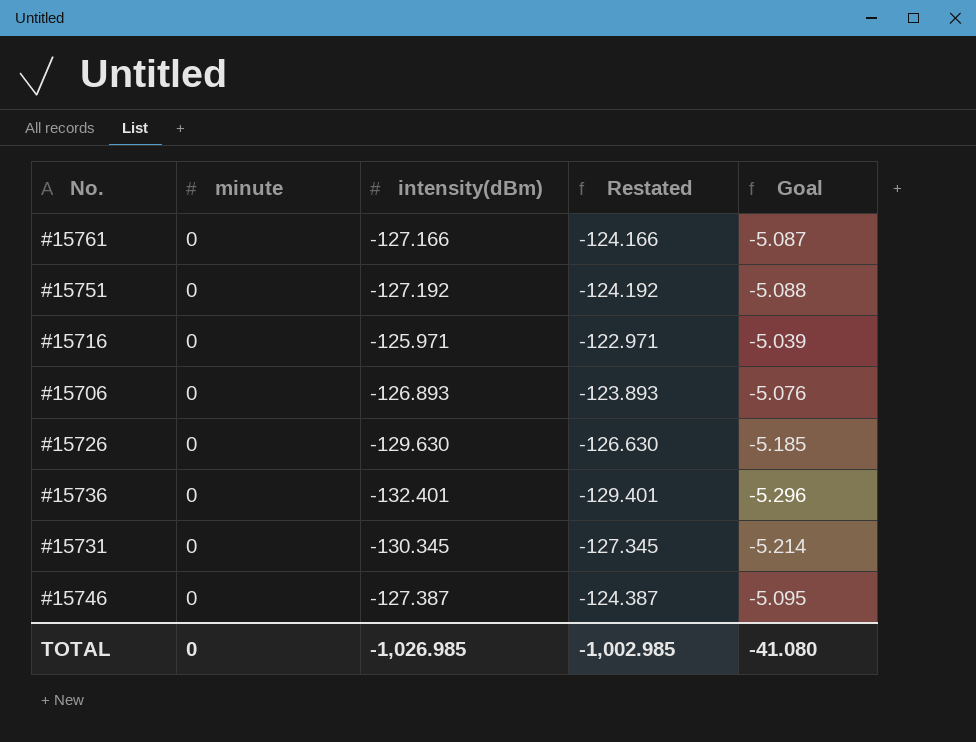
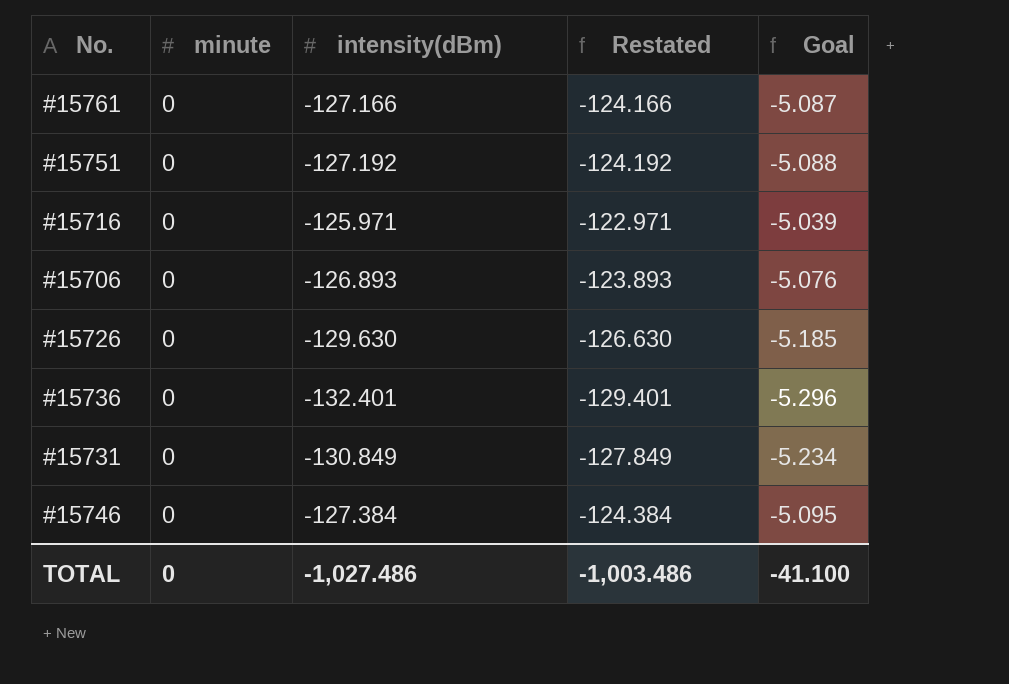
#15731 | intensity(dBm): -130.345 -> -130.849
#15731 | Restated: -127.345 -> -127.849
#15731 | Goal: -5.214 -> -5.234
#15746 | intensity(dBm): -127.387 -> -127.384
#15746 | Restated: -124.387 -> -124.384
TOTAL | intensity(dBm): -1,026.985 -> -1,027.486
TOTAL | Restated: -1,002.985 -> -1,003.486
TOTAL | Goal: -41.080 -> -41.100

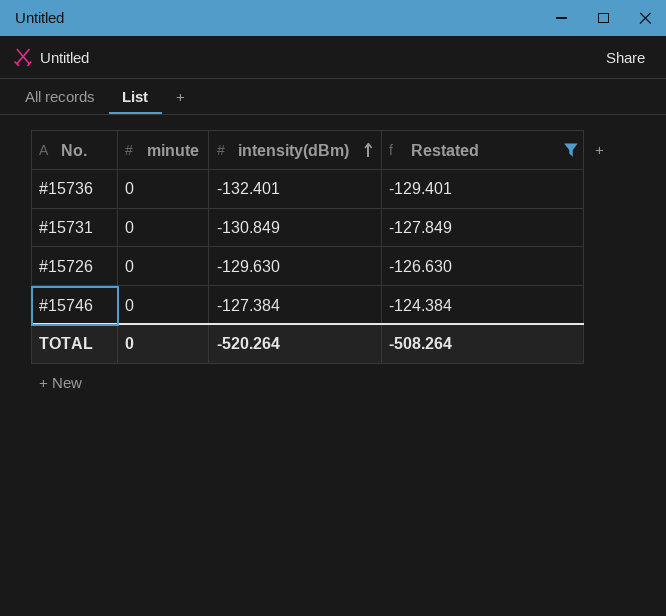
filter: none -> Restated <= -124.384
row order: none -> intensity(dBm) ascending
column Goal | formula: [intensity(dBm)] * 0.04 -> none
TOTAL | intensity(dBm): -1,027.486 -> -520.264
TOTAL | Restated: -1,003.486 -> -508.264

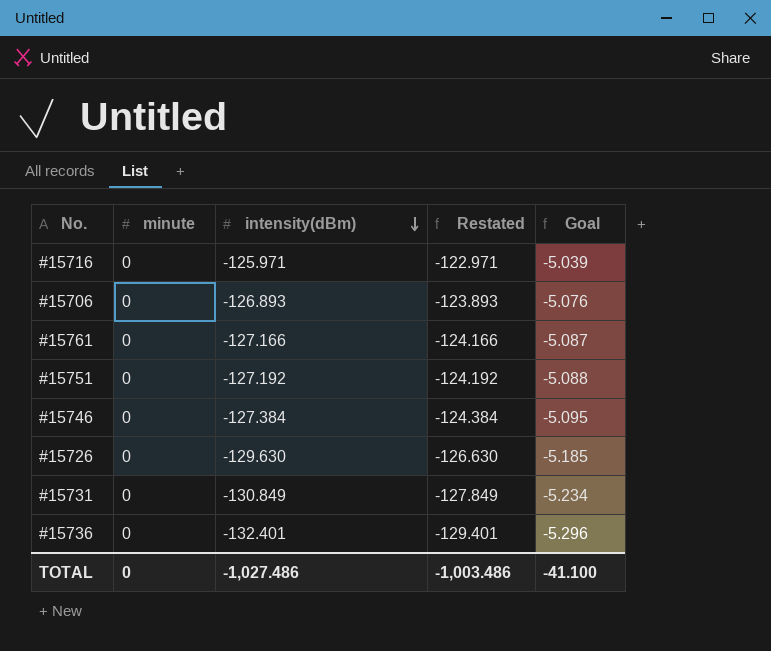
filter: Restated <= -124.384 -> none
row order: intensity(dBm) ascending -> intensity(dBm) descending
column Goal | formula: none -> [intensity(dBm)] * 0.04
TOTAL | intensity(dBm): -520.264 -> -1,027.486
TOTAL | Restated: -508.264 -> -1,003.486

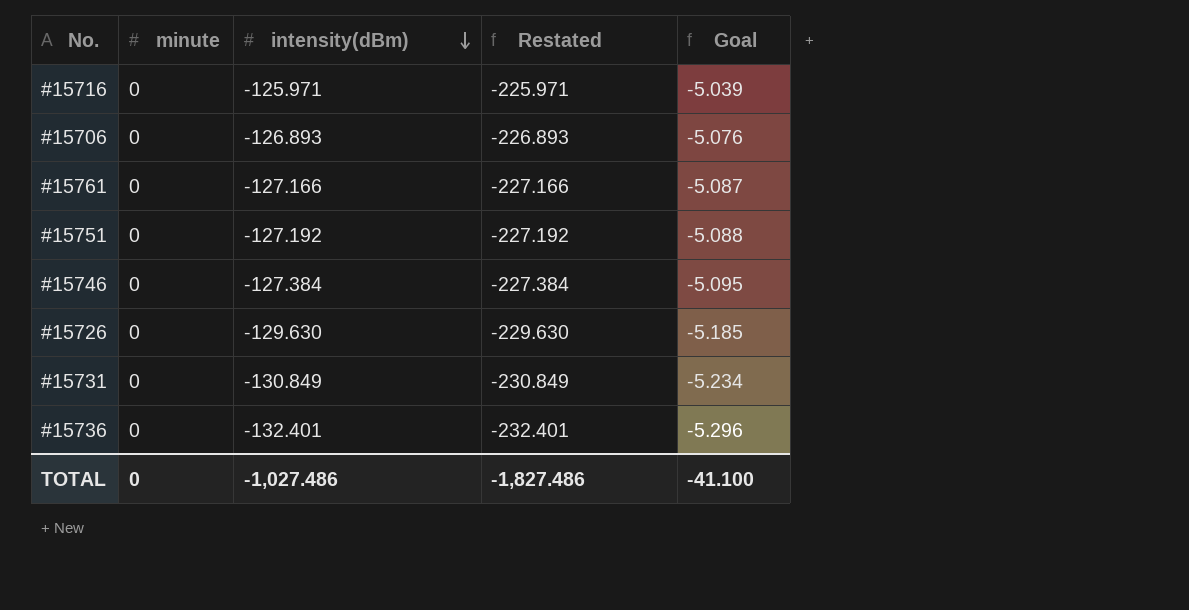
column Restated | formula: [intensity(dBm)] + 3 -> [intensity(dBm)] - 100
TOTAL | Restated: -1,003.486 -> -1,827.486

